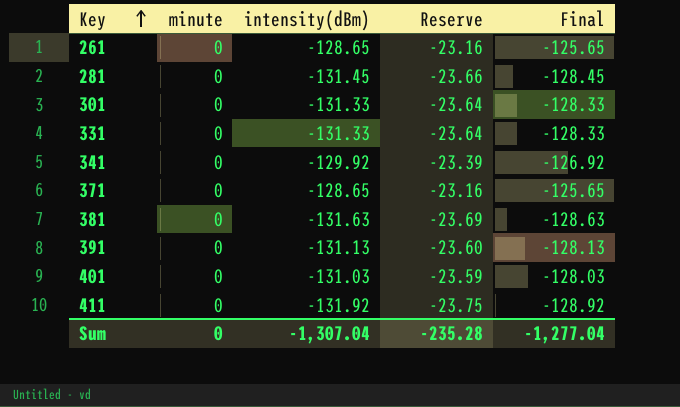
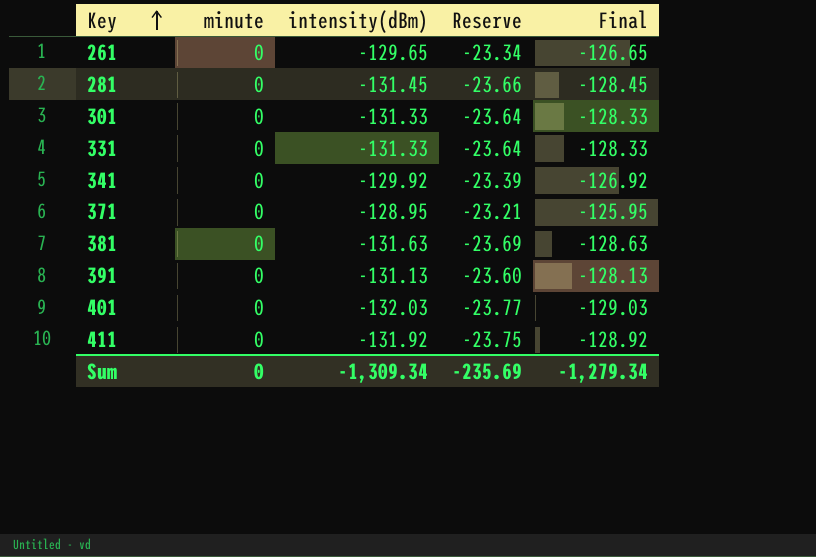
261 | intensity(dBm): -128.65 -> -129.65
261 | Reserve: -23.16 -> -23.34
261 | Final: -125.65 -> -126.65
371 | intensity(dBm): -128.65 -> -128.95
371 | Reserve: -23.16 -> -23.21
371 | Final: -125.65 -> -125.95
401 | intensity(dBm): -131.03 -> -132.03
401 | Reserve: -23.59 -> -23.77
401 | Final: -128.03 -> -129.03
Sum | intensity(dBm): -1,307.04 -> -1,309.34
Sum | Reserve: -235.28 -> -235.69
Sum | Final: -1,277.04 -> -1,279.34

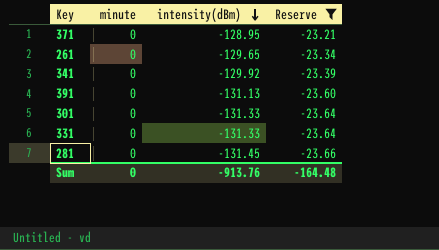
filter: none -> Reserve >= -23.66
row order: Key ascending -> intensity(dBm) descending
column Final | formula: [intensity(dBm)] + 3 -> none
Sum | intensity(dBm): -1,309.34 -> -913.76
Sum | Reserve: -235.69 -> -164.48

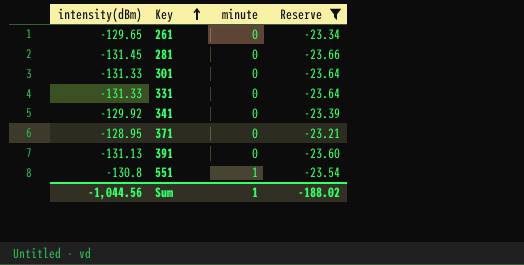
row order: intensity(dBm) descending -> Key ascending
column intensity(dBm) | position: 3 -> 1
row 551: none -> -130.8 | 1 | -23.54
Sum | intensity(dBm): -913.76 -> -1,044.56
Sum | minute: 0 -> 1
Sum | Reserve: -164.48 -> -188.02

